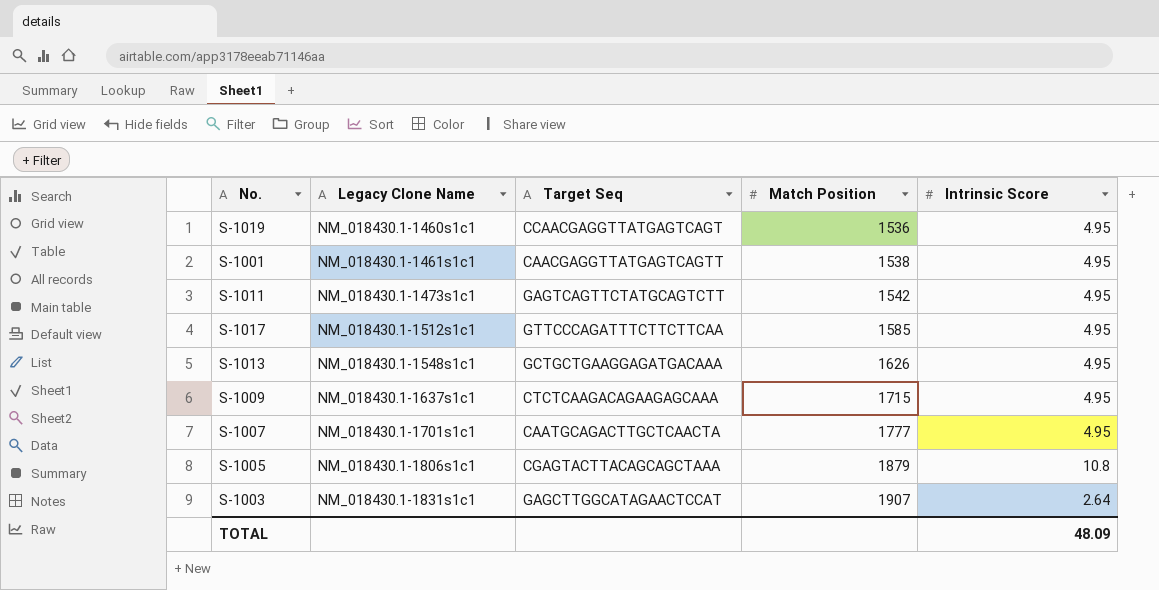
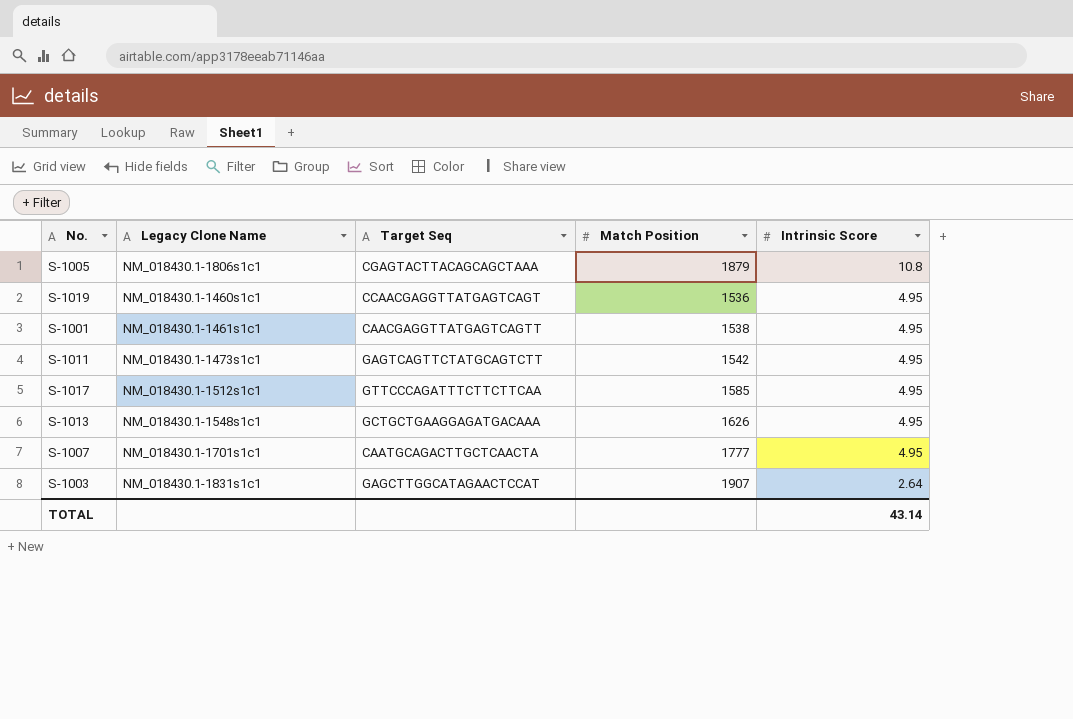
row order: Legacy Clone Name ascending -> Intrinsic Score descending
row S-1009: NM_018430.1-1637s1c1 | CTCTCAAGACAGAAGAGCAAA | 1715 | 4.95 -> none
TOTAL | Intrinsic Score: 48.09 -> 43.14

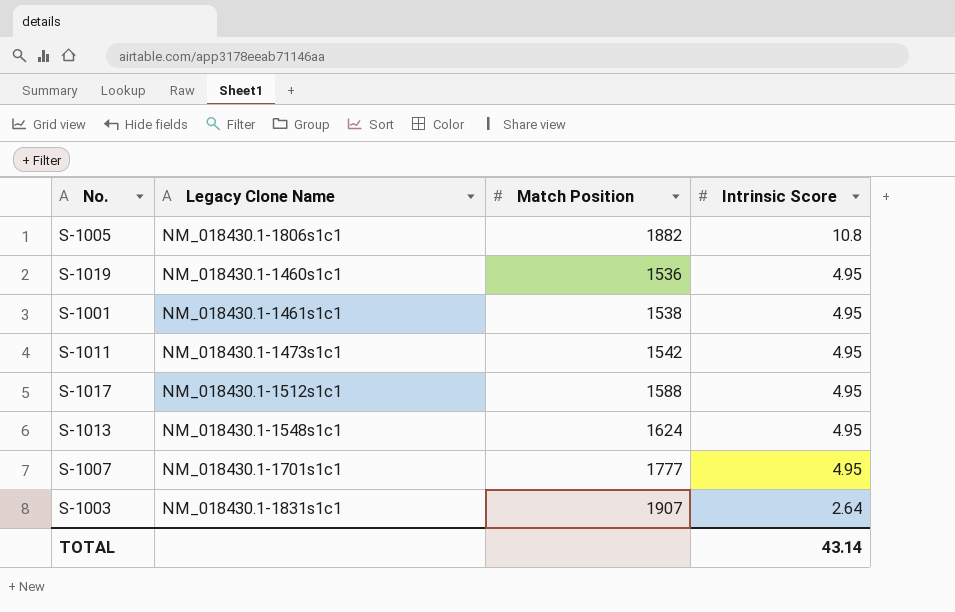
column Target Seq | position: 3 -> none
S-1005 | Match Position: 1879 -> 1882
S-1017 | Match Position: 1585 -> 1588
S-1013 | Match Position: 1626 -> 1624

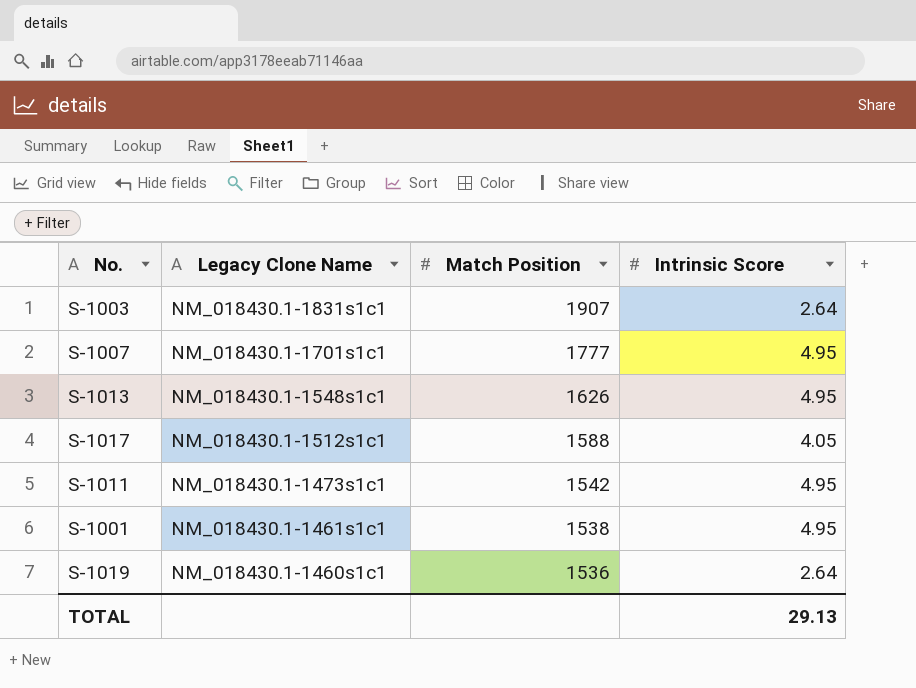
row order: Intrinsic Score descending -> Legacy Clone Name descending
row S-1005: NM_018430.1-1806s1c1 | 1882 | 10.8 -> none
S-1013 | Match Position: 1624 -> 1626
S-1017 | Intrinsic Score: 4.95 -> 4.05
S-1019 | Intrinsic Score: 4.95 -> 2.64
TOTAL | Intrinsic Score: 43.14 -> 29.13

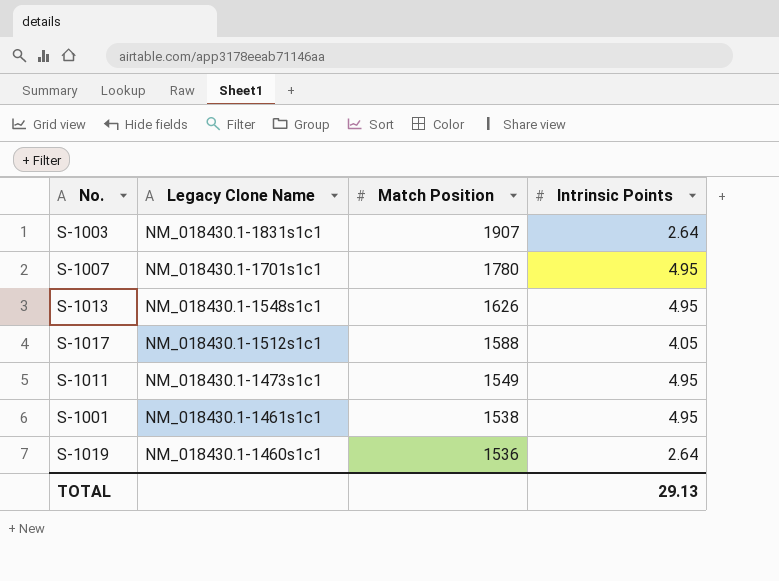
column name: Intrinsic Score -> Intrinsic Points
S-1007 | Match Position: 1777 -> 1780
S-1011 | Match Position: 1542 -> 1549

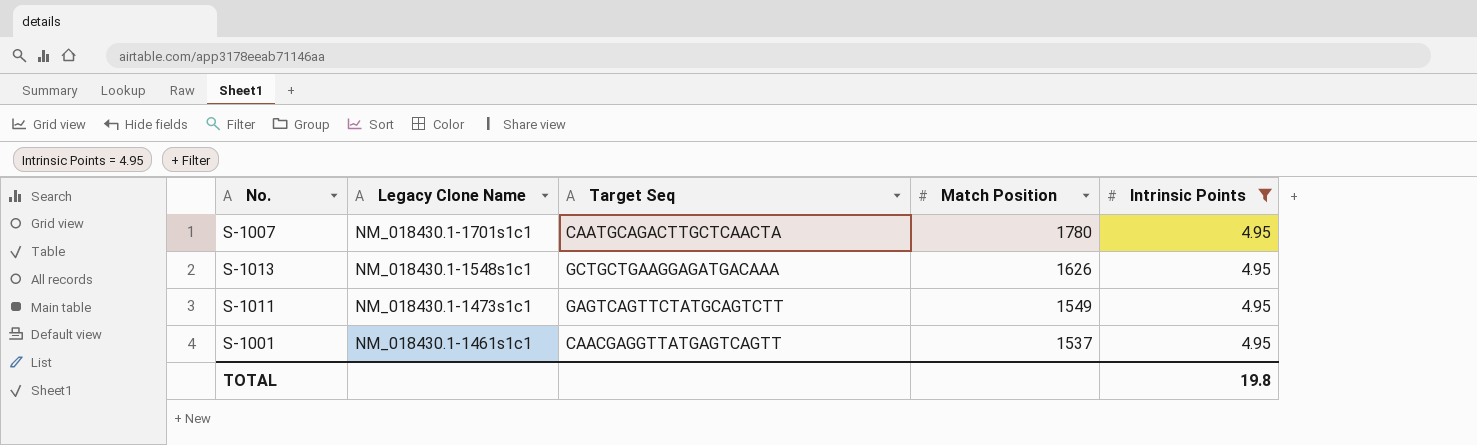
filter: none -> Intrinsic Points = 4.95
column Target Seq | position: none -> 3
S-1001 | Match Position: 1538 -> 1537
TOTAL | Intrinsic Points: 29.13 -> 19.8

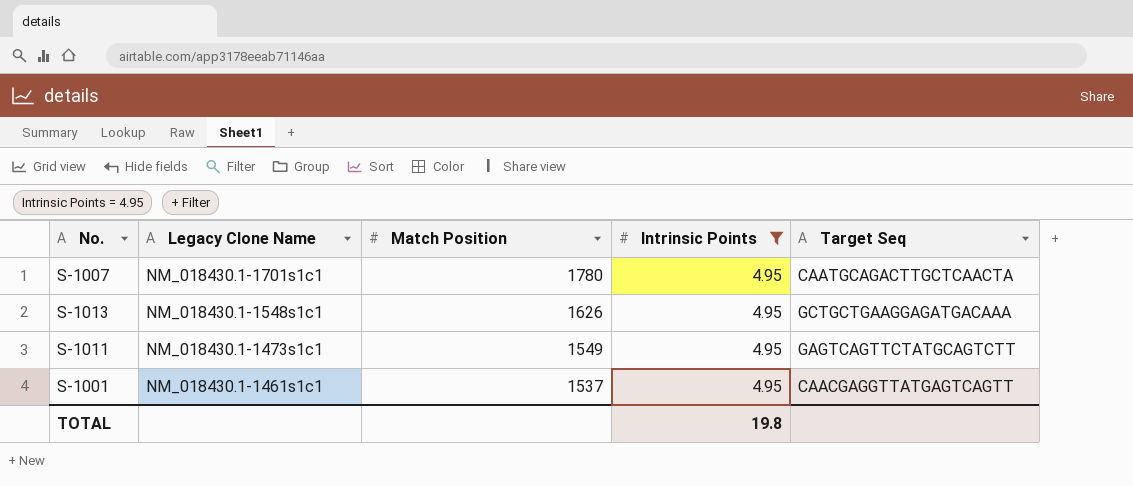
column Target Seq | position: 3 -> 5

